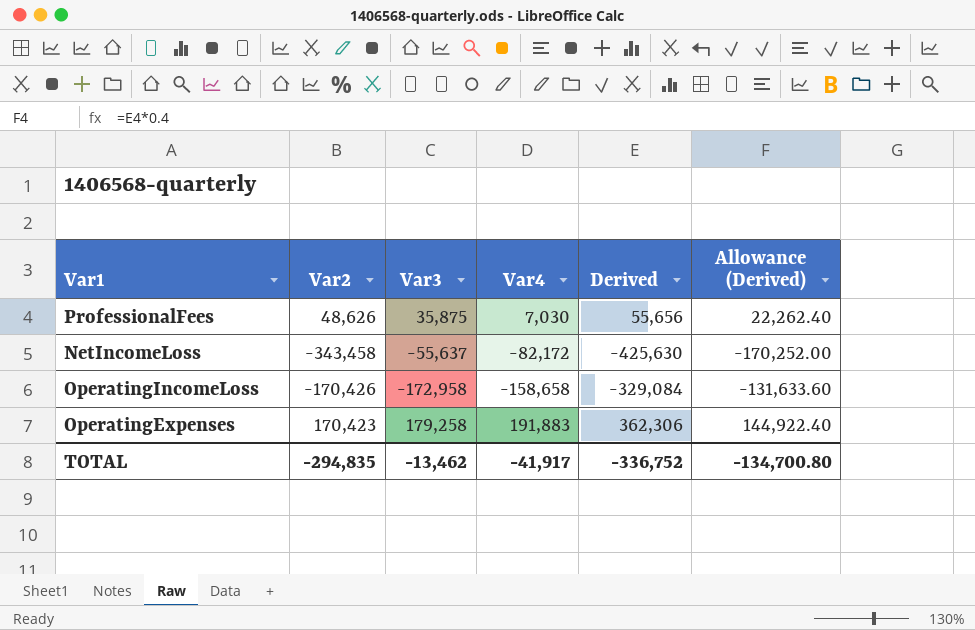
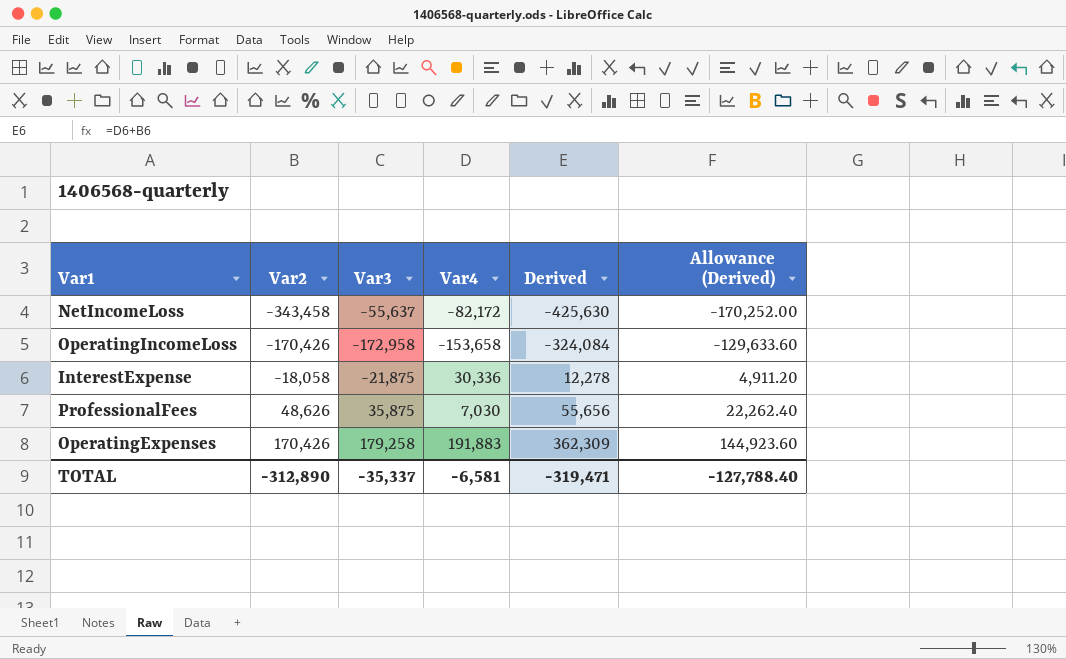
row order: none -> Var2 ascending
OperatingIncomeLoss | Var4: -158,658 -> -153,658
OperatingIncomeLoss | Derived: -329,084 -> -324,084
OperatingIncomeLoss | Allowance (Derived): -131,633.60 -> -129,633.60
row InterestExpense: none -> -18,058 | -21,875 | 30,336 | 12,278 | 4,911.20
OperatingExpenses | Var2: 170,423 -> 170,426
OperatingExpenses | Derived: 362,306 -> 362,309
OperatingExpenses | Allowance (Derived): 144,922.40 -> 144,923.60
TOTAL | Var2: -294,835 -> -312,890
TOTAL | Var3: -13,462 -> -35,337
TOTAL | Var4: -41,917 -> -6,581
TOTAL | Derived: -336,752 -> -319,471
TOTAL | Allowance (Derived): -134,700.80 -> -127,788.40

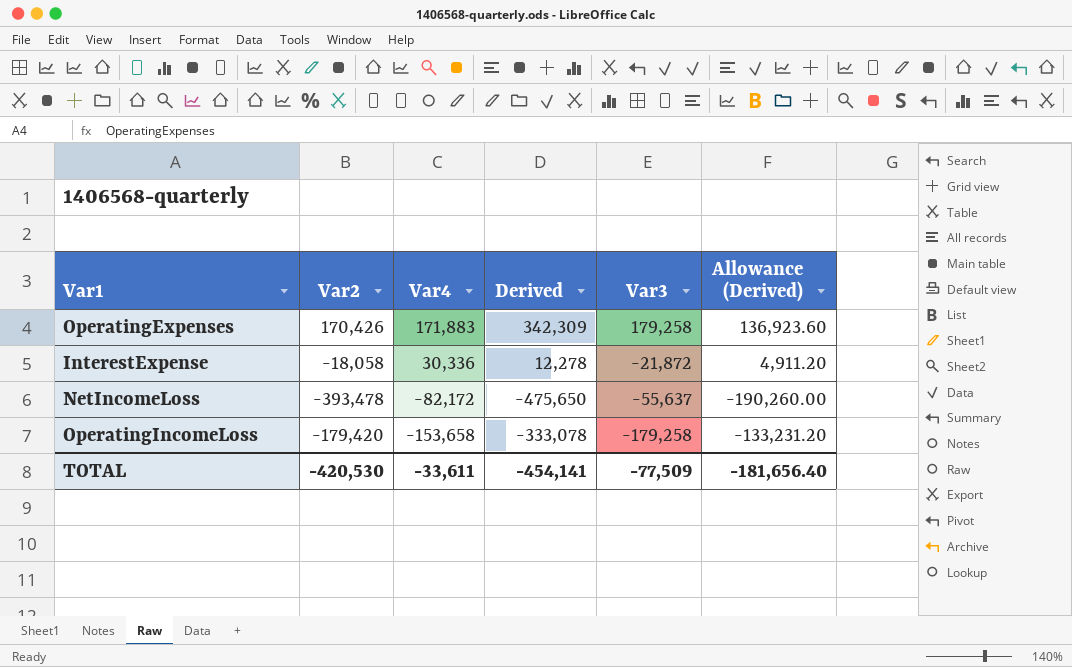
row order: Var2 ascending -> Var4 descending
column Var3 | position: 3 -> 5
row ProfessionalFees: 48,626 | 35,875 | 7,030 | 55,656 | 22,262.40 -> none
OperatingExpenses | Var4: 191,883 -> 171,883
OperatingExpenses | Derived: 362,309 -> 342,309
OperatingExpenses | Allowance (Derived): 144,923.60 -> 136,923.60
InterestExpense | Var3: -21,875 -> -21,872
NetIncomeLoss | Var2: -343,458 -> -393,478
NetIncomeLoss | Derived: -425,630 -> -475,650
NetIncomeLoss | Allowance (Derived): -170,252.00 -> -190,260.00
OperatingIncomeLoss | Var2: -170,426 -> -179,420
OperatingIncomeLoss | Derived: -324,084 -> -333,078
OperatingIncomeLoss | Var3: -172,958 -> -179,258
OperatingIncomeLoss | Allowance (Derived): -129,633.60 -> -133,231.20
TOTAL | Var2: -312,890 -> -420,530
TOTAL | Var4: -6,581 -> -33,611
TOTAL | Derived: -319,471 -> -454,141
TOTAL | Var3: -35,337 -> -77,509
TOTAL | Allowance (Derived): -127,788.40 -> -181,656.40

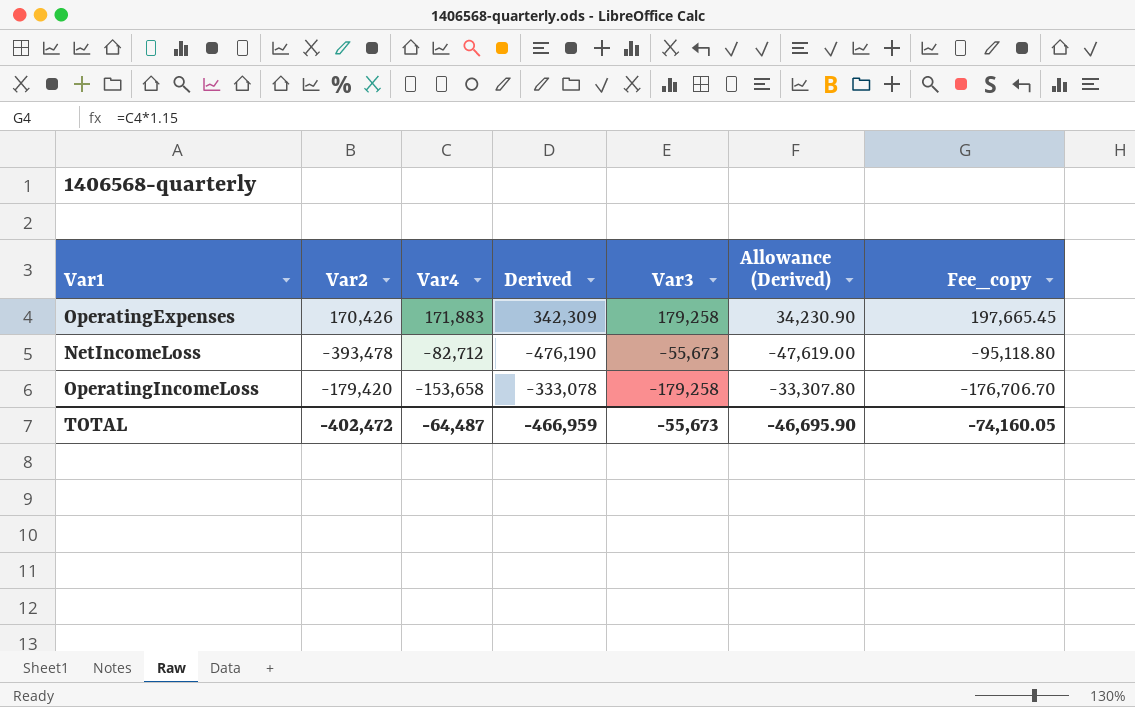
column Allowance (Derived) | formula: [Derived] * 0.4 -> [Derived] * 0.1
column Fee_copy | formula: none -> [Var4] * 1.15
row InterestExpense: -18,058 | 30,336 | 12,278 | -21,872 | 4,911.20 -> none
NetIncomeLoss | Var4: -82,172 -> -82,712
NetIncomeLoss | Derived: -475,650 -> -476,190
NetIncomeLoss | Var3: -55,637 -> -55,673
TOTAL | Var2: -420,530 -> -402,472
TOTAL | Var4: -33,611 -> -64,487
TOTAL | Derived: -454,141 -> -466,959
TOTAL | Var3: -77,509 -> -55,673
TOTAL | Allowance (Derived): -181,656.40 -> -46,695.90

